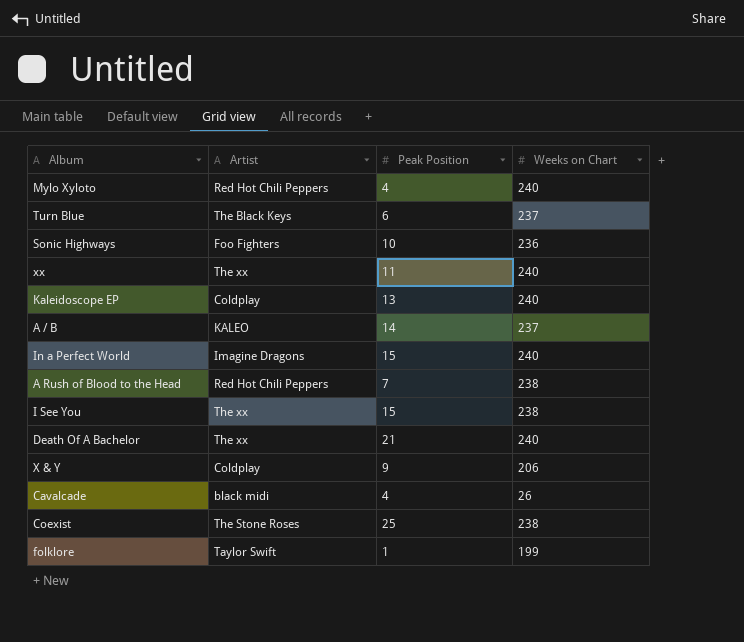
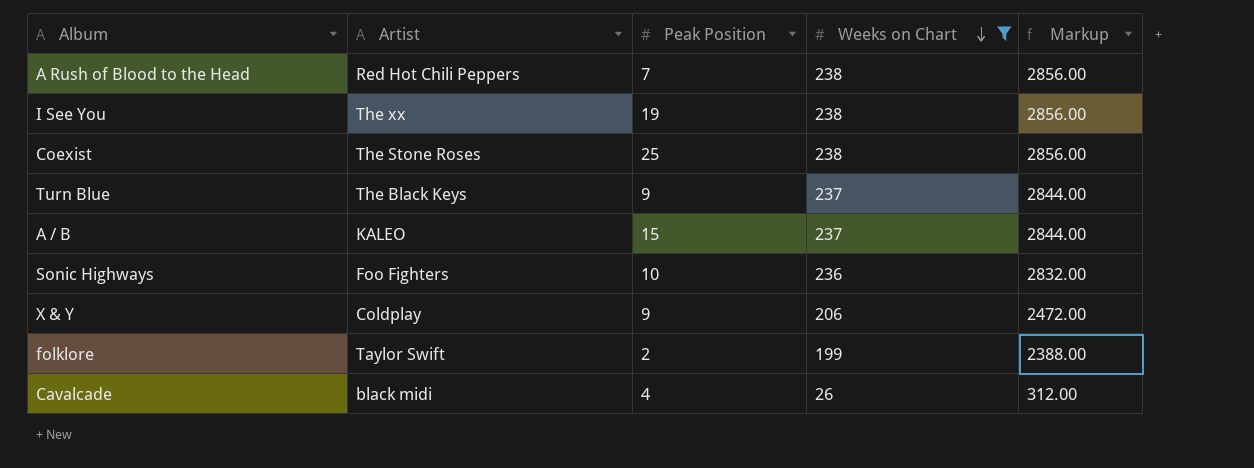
filter: none -> Weeks on Chart != 240
row order: none -> Weeks on Chart descending
column Markup | formula: none -> [Weeks on Chart] * 12
I See You | Peak Position: 15 -> 19
Turn Blue | Peak Position: 6 -> 9
A / B | Peak Position: 14 -> 15
folklore | Peak Position: 1 -> 2

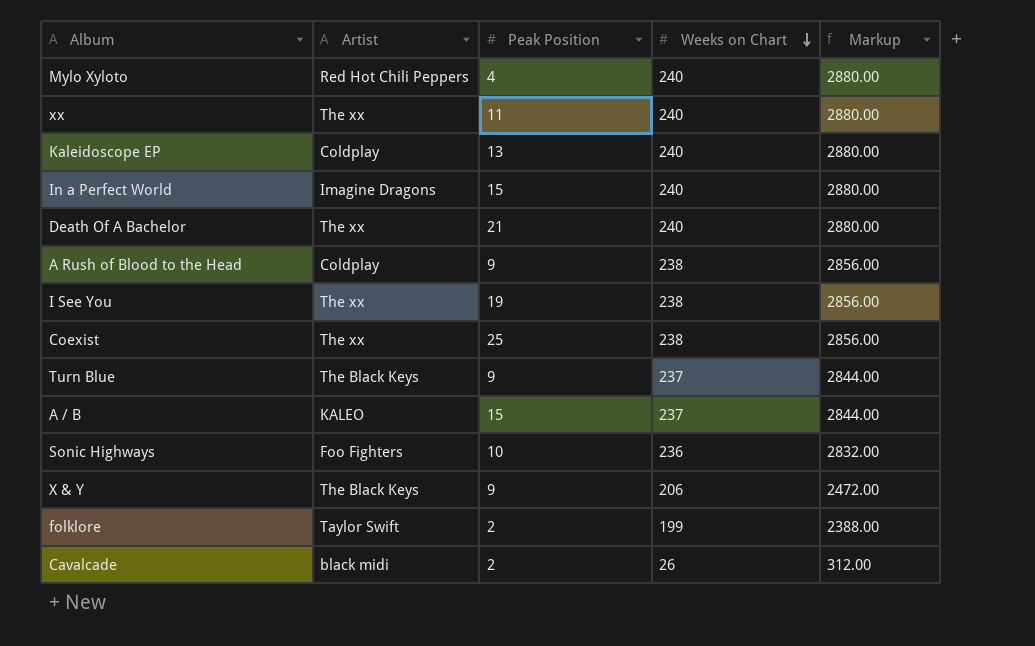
filter: Weeks on Chart != 240 -> none
A Rush of Blood to the Head | Artist: Red Hot Chili Peppers -> Coldplay
A Rush of Blood to the Head | Peak Position: 7 -> 9
Coexist | Artist: The Stone Roses -> The xx
X & Y | Artist: Coldplay -> The Black Keys
Cavalcade | Peak Position: 4 -> 2

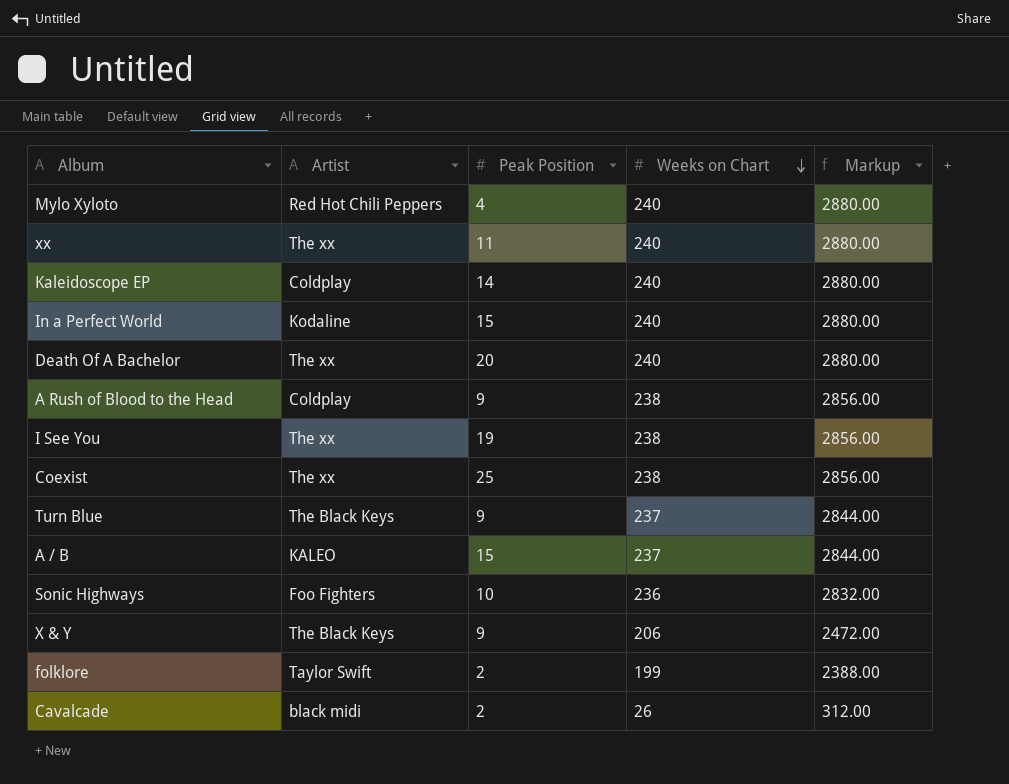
Kaleidoscope EP | Peak Position: 13 -> 14
In a Perfect World | Artist: Imagine Dragons -> Kodaline
Death Of A Bachelor | Peak Position: 21 -> 20

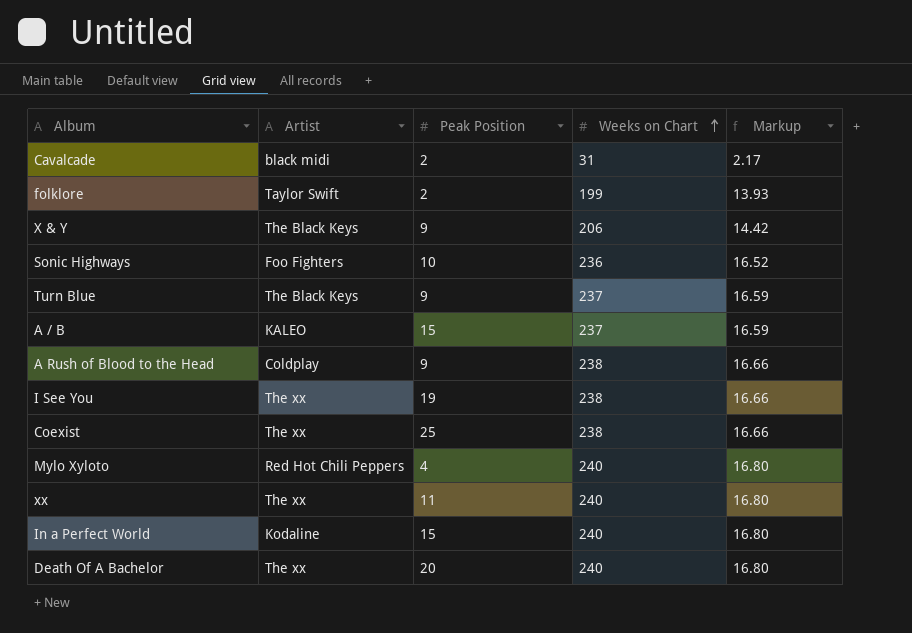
row order: Weeks on Chart descending -> Weeks on Chart ascending
column Markup | formula: [Weeks on Chart] * 12 -> [Weeks on Chart] * 0.07
row Kaleidoscope EP: Coldplay | 14 | 240 | 2880.00 -> none
Cavalcade | Weeks on Chart: 26 -> 31

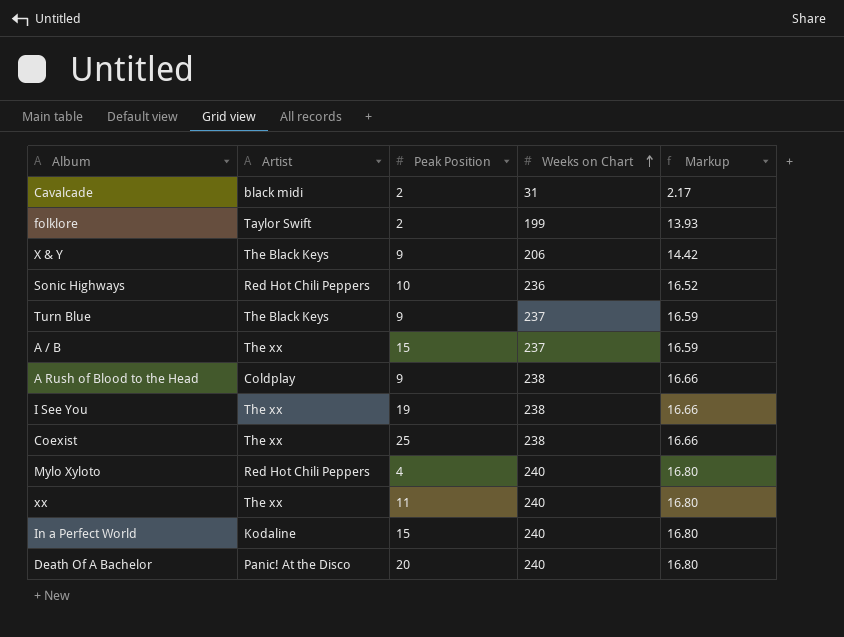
Sonic Highways | Artist: Foo Fighters -> Red Hot Chili Peppers
A / B | Artist: KALEO -> The xx
Death Of A Bachelor | Artist: The xx -> Panic! At the Disco

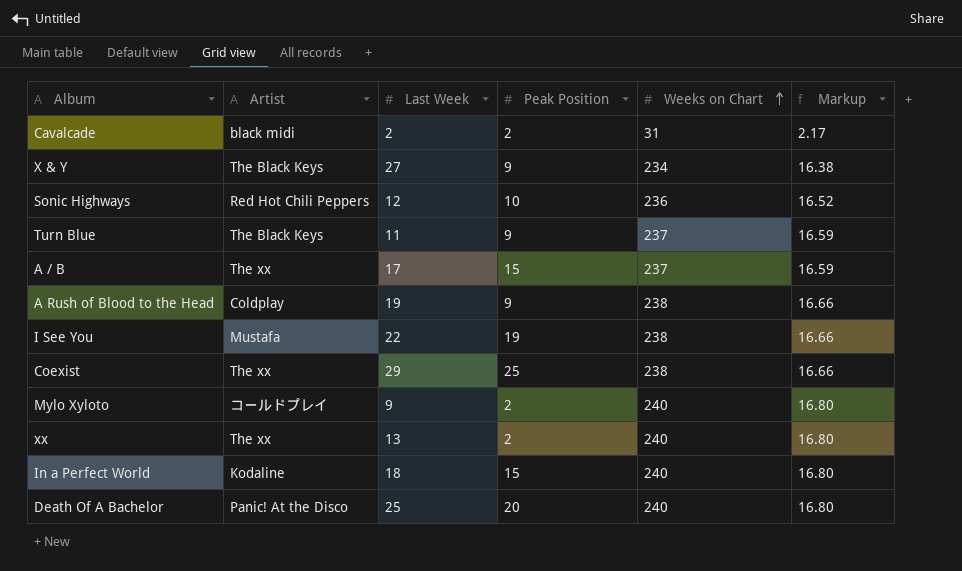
column Last Week | position: none -> 3
row folklore: Taylor Swift | 2 | 199 | 13.93 -> none
X & Y | Weeks on Chart: 206 -> 234
X & Y | Markup: 14.42 -> 16.38
I See You | Artist: The xx -> Mustafa
Mylo Xyloto | Artist: Red Hot Chili Peppers -> コールドプレイ
Mylo Xyloto | Peak Position: 4 -> 2
xx | Peak Position: 11 -> 2

